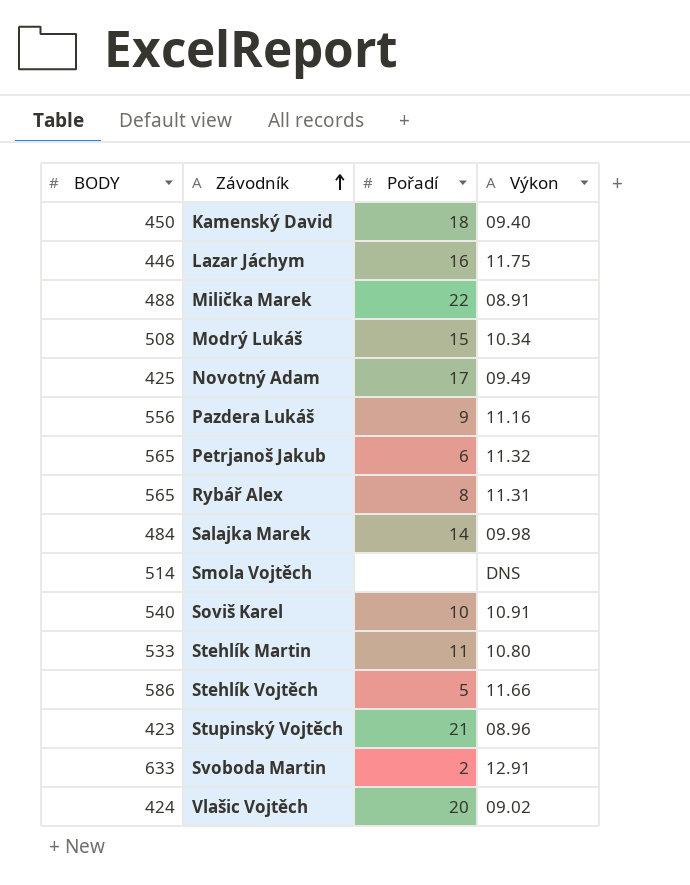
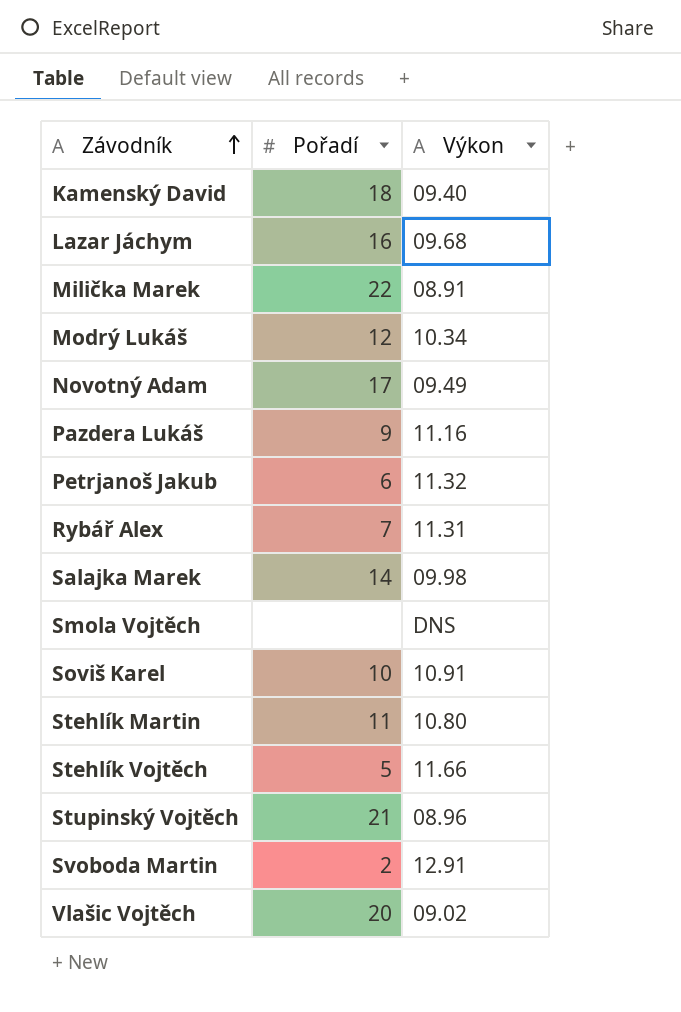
column BODY | position: 1 -> none
Lazar Jáchym | Výkon: 11.75 -> 09.68
Modrý Lukáš | Pořadí: 15 -> 12
Rybář Alex | Pořadí: 8 -> 7

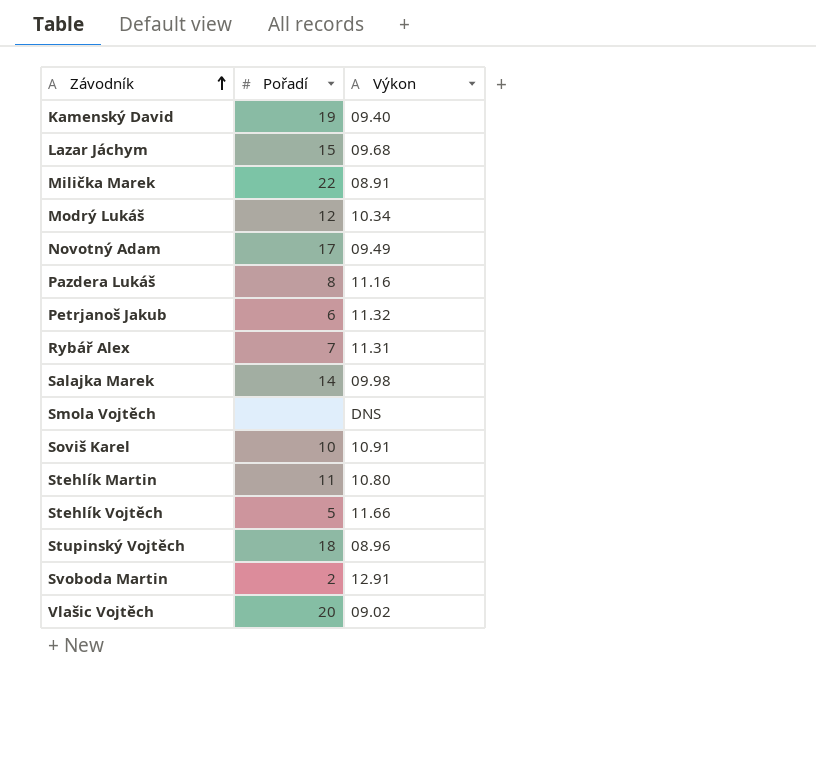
Kamenský David | Pořadí: 18 -> 19
Lazar Jáchym | Pořadí: 16 -> 15
Pazdera Lukáš | Pořadí: 9 -> 8
Stupinský Vojtěch | Pořadí: 21 -> 18

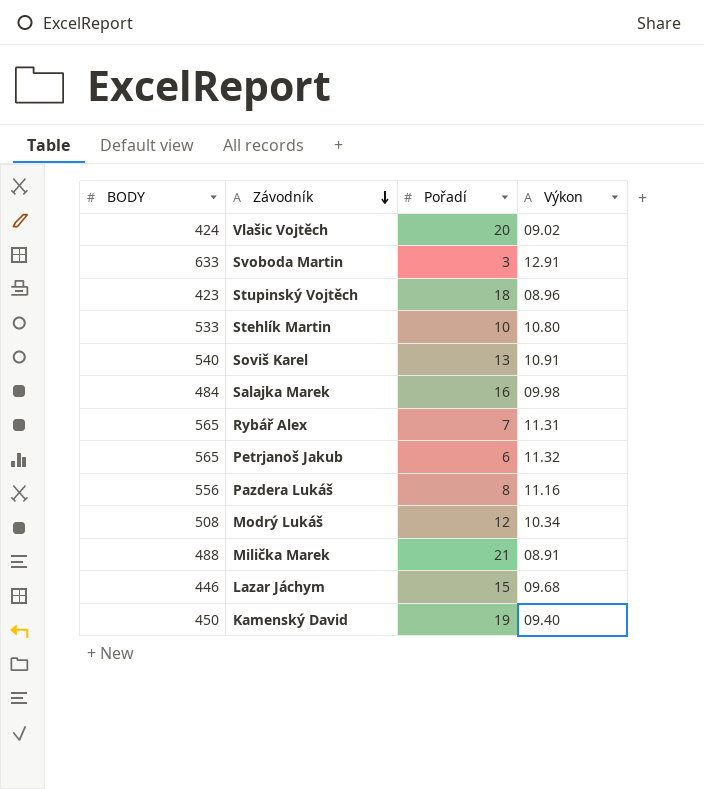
row order: Závodník ascending -> Závodník descending
column BODY | position: none -> 1
row Novotný Adam: 17 | 09.49 -> none
row Smola Vojtěch: none | DNS -> none
row Stehlík Vojtěch: 5 | 11.66 -> none
Svoboda Martin | Pořadí: 2 -> 3
Stehlík Martin | Pořadí: 11 -> 10
Soviš Karel | Pořadí: 10 -> 13
Salajka Marek | Pořadí: 14 -> 16
Milička Marek | Pořadí: 22 -> 21

